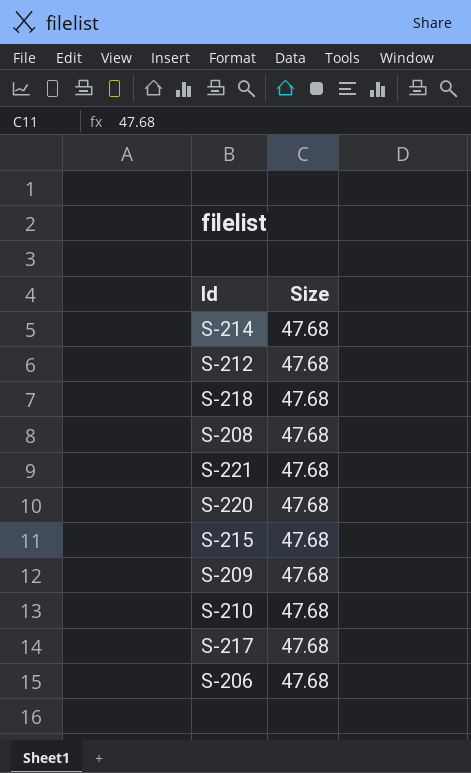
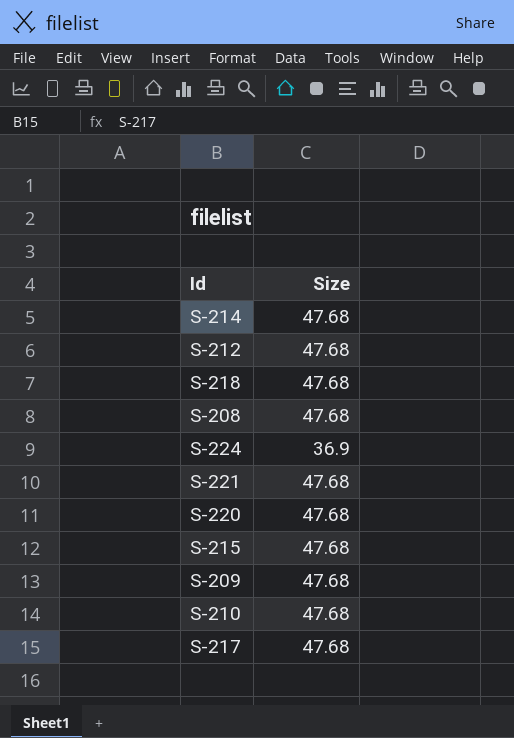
row S-206: 47.68 -> none
row S-224: none -> 36.9

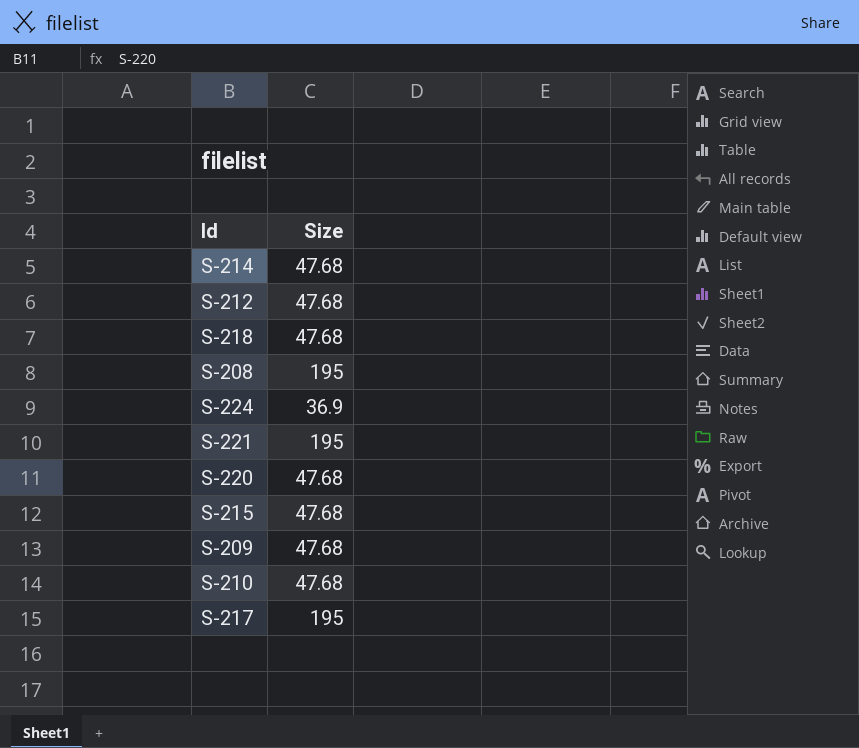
S-208 | Size: 47.68 -> 195
S-221 | Size: 47.68 -> 195
S-217 | Size: 47.68 -> 195

